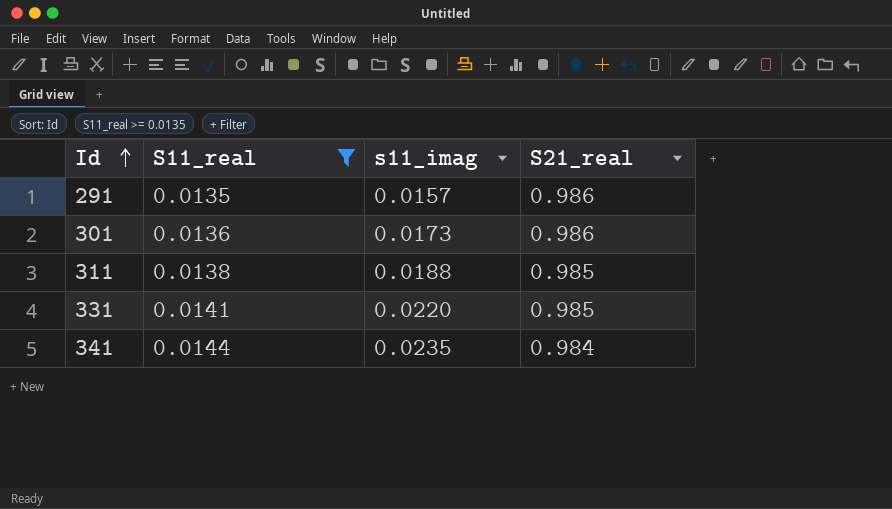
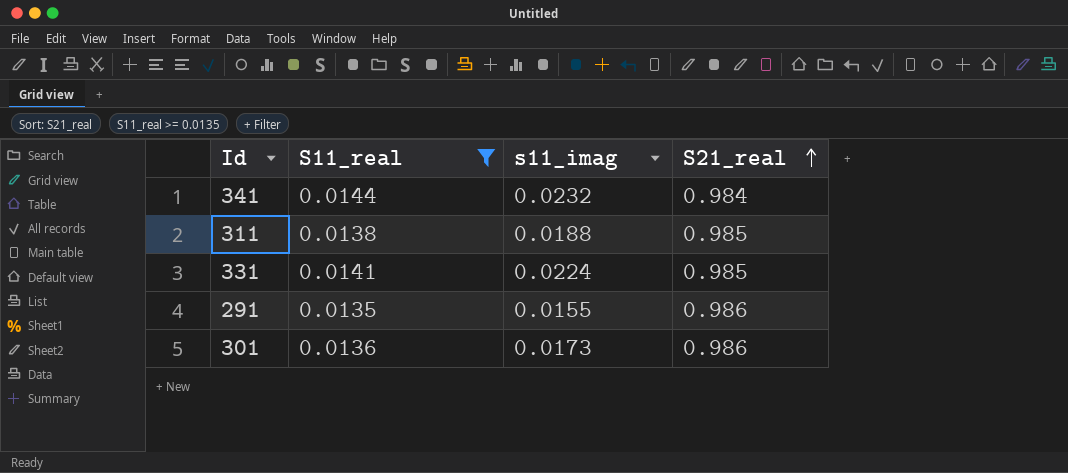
row order: Id ascending -> S21_real ascending
341 | s11_imag: 0.0235 -> 0.0232
331 | s11_imag: 0.0220 -> 0.0224
291 | s11_imag: 0.0157 -> 0.0155

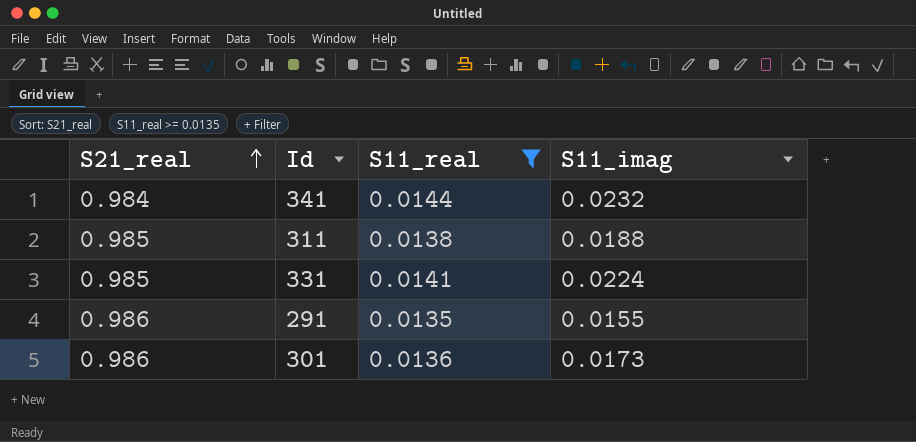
column S21_real | position: 4 -> 1
column name: s11_imag -> S11_imag

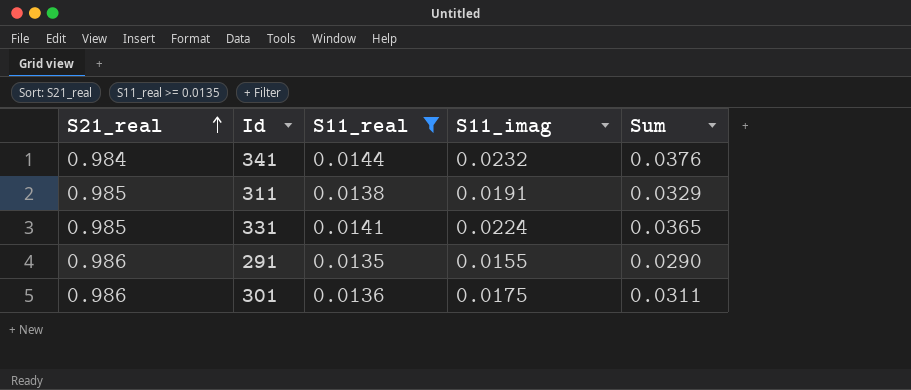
column Sum | formula: none -> [S11_real] + [S11_imag]
311 | S11_imag: 0.0188 -> 0.0191
301 | S11_imag: 0.0173 -> 0.0175

